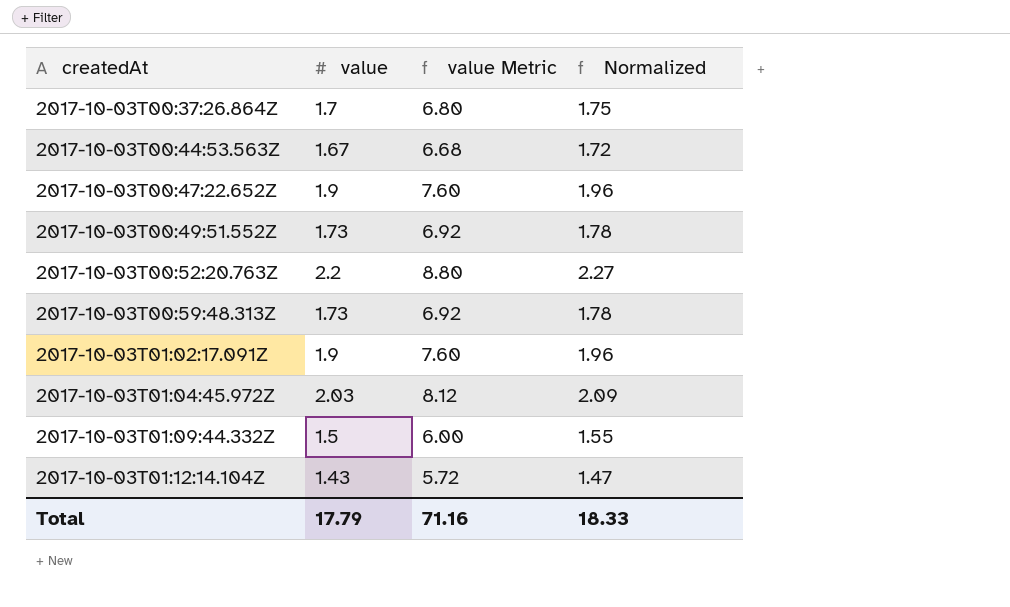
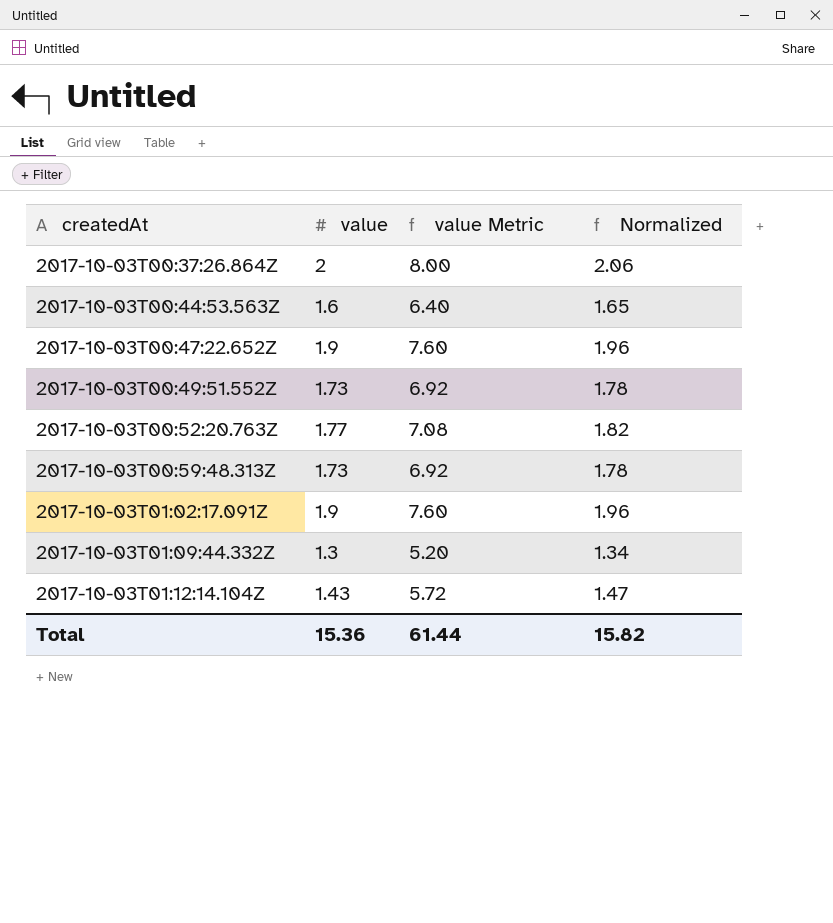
row 2017-10-03T01:04:45.972Z: 2.03 | 8.12 | 2.09 -> none
2017-10-03T00:37:26.864Z | value: 1.7 -> 2
2017-10-03T00:37:26.864Z | value Metric: 6.80 -> 8.00
2017-10-03T00:37:26.864Z | Normalized: 1.75 -> 2.06
2017-10-03T00:44:53.563Z | value: 1.67 -> 1.6
2017-10-03T00:44:53.563Z | value Metric: 6.68 -> 6.40
2017-10-03T00:44:53.563Z | Normalized: 1.72 -> 1.65
2017-10-03T00:52:20.763Z | value: 2.2 -> 1.77
2017-10-03T00:52:20.763Z | value Metric: 8.80 -> 7.08
2017-10-03T00:52:20.763Z | Normalized: 2.27 -> 1.82
2017-10-03T01:09:44.332Z | value: 1.5 -> 1.3
2017-10-03T01:09:44.332Z | value Metric: 6.00 -> 5.20
2017-10-03T01:09:44.332Z | Normalized: 1.55 -> 1.34
Total | value: 17.79 -> 15.36
Total | value Metric: 71.16 -> 61.44
Total | Normalized: 18.33 -> 15.82

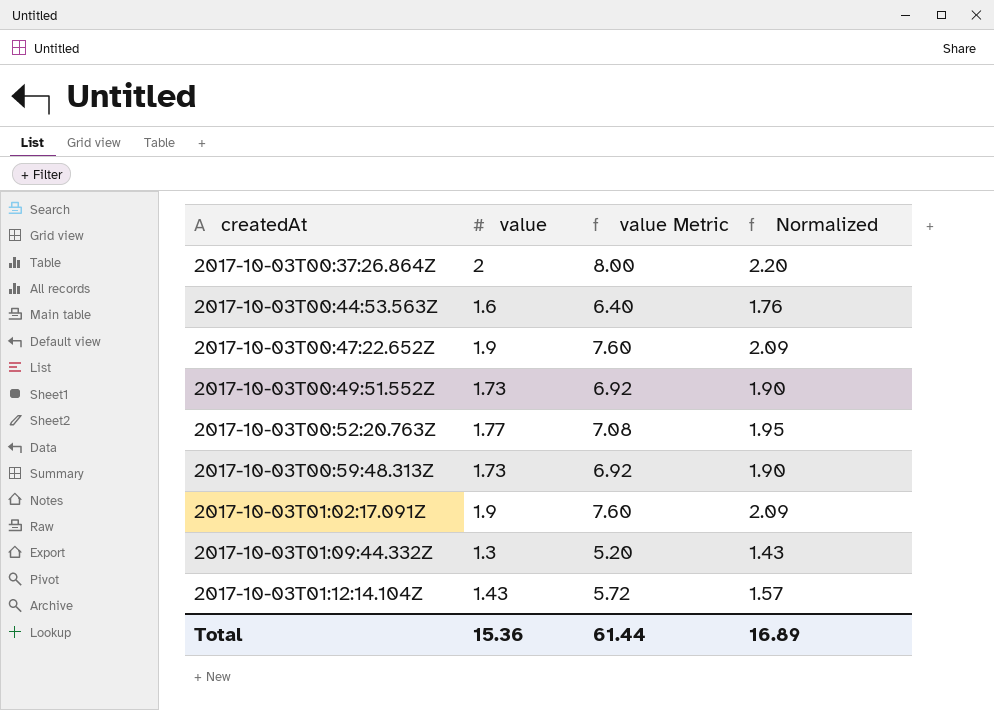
column Normalized | formula: [value] * 1.03 -> [value] * 1.1
Total | Normalized: 15.82 -> 16.89

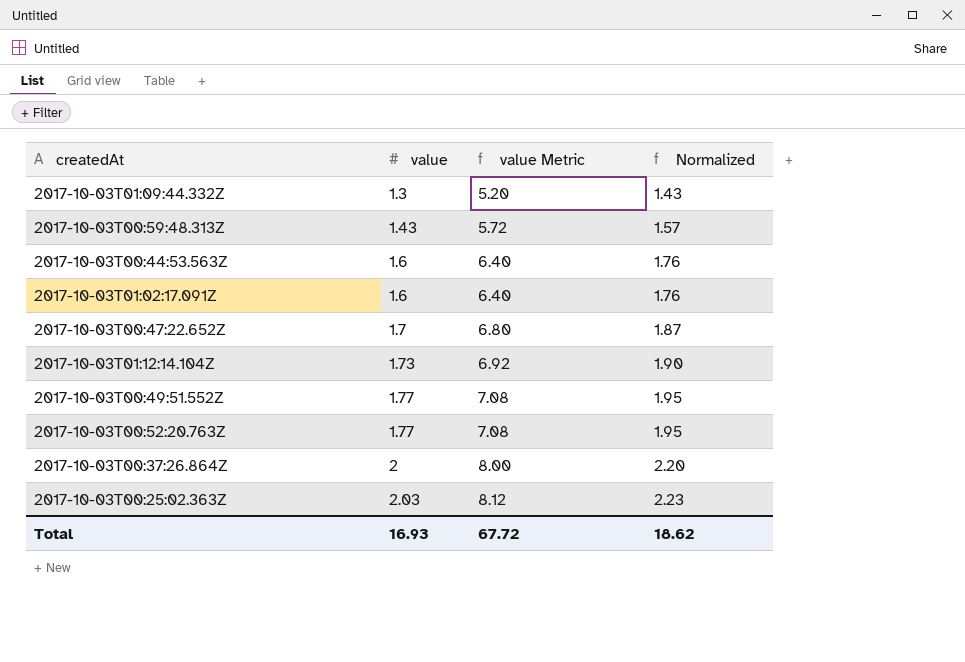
row order: createdAt ascending -> value ascending
2017-10-03T00:59:48.313Z | value: 1.73 -> 1.43
2017-10-03T00:59:48.313Z | value Metric: 6.92 -> 5.72
2017-10-03T00:59:48.313Z | Normalized: 1.90 -> 1.57
2017-10-03T01:02:17.091Z | value: 1.9 -> 1.6
2017-10-03T01:02:17.091Z | value Metric: 7.60 -> 6.40
2017-10-03T01:02:17.091Z | Normalized: 2.09 -> 1.76
2017-10-03T00:47:22.652Z | value: 1.9 -> 1.7
2017-10-03T00:47:22.652Z | value Metric: 7.60 -> 6.80
2017-10-03T00:47:22.652Z | Normalized: 2.09 -> 1.87
2017-10-03T01:12:14.104Z | value: 1.43 -> 1.73
2017-10-03T01:12:14.104Z | value Metric: 5.72 -> 6.92
2017-10-03T01:12:14.104Z | Normalized: 1.57 -> 1.90
2017-10-03T00:49:51.552Z | value: 1.73 -> 1.77
2017-10-03T00:49:51.552Z | value Metric: 6.92 -> 7.08
2017-10-03T00:49:51.552Z | Normalized: 1.90 -> 1.95
row 2017-10-03T00:25:02.363Z: none -> 2.03 | 8.12 | 2.23
Total | value: 15.36 -> 16.93
Total | value Metric: 61.44 -> 67.72
Total | Normalized: 16.89 -> 18.62

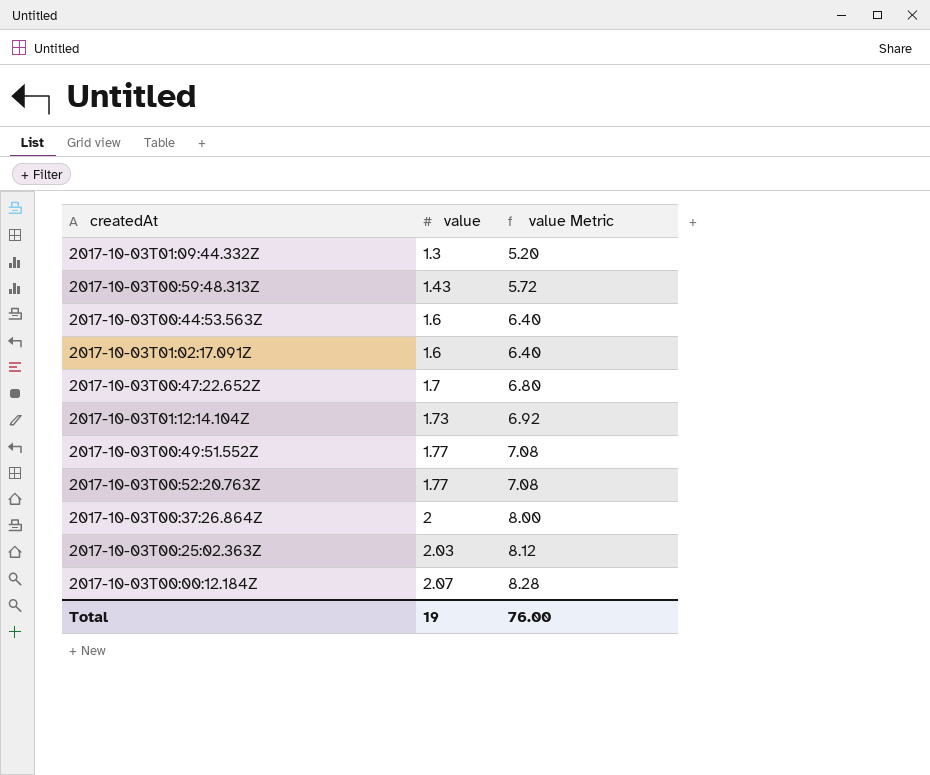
column Normalized | formula: [value] * 1.1 -> none
row 2017-10-03T00:00:12.184Z: none -> 2.07 | 8.28
Total | value: 16.93 -> 19
Total | value Metric: 67.72 -> 76.00

